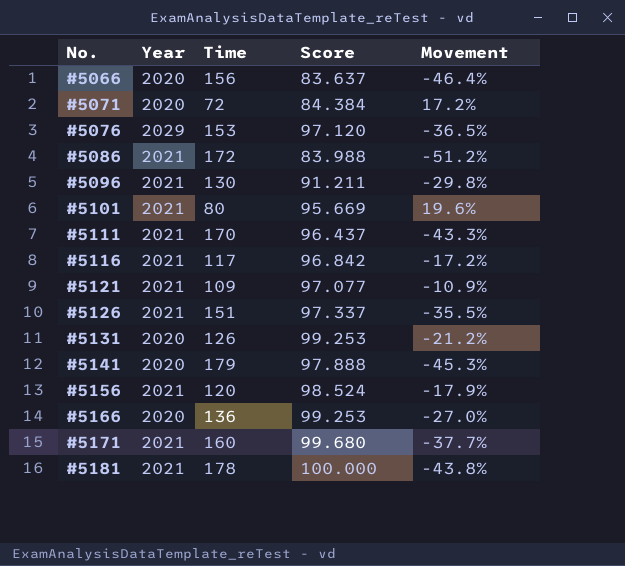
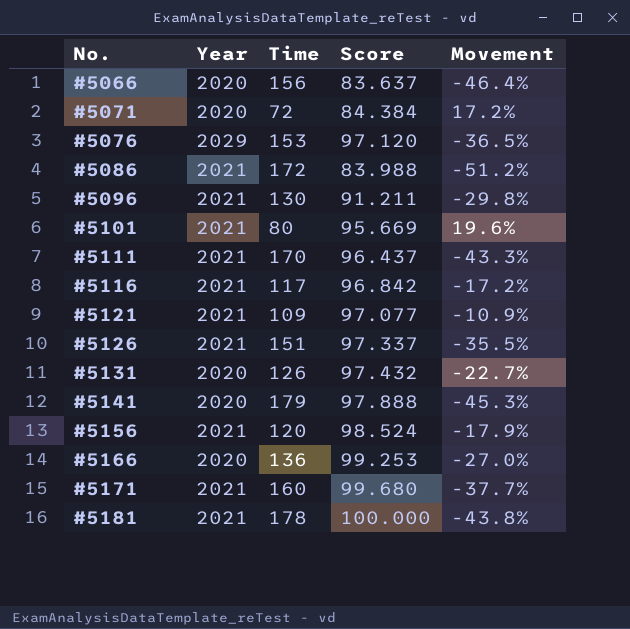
#5131 | Score: 99.253 -> 97.432
#5131 | Movement: -21.2% -> -22.7%

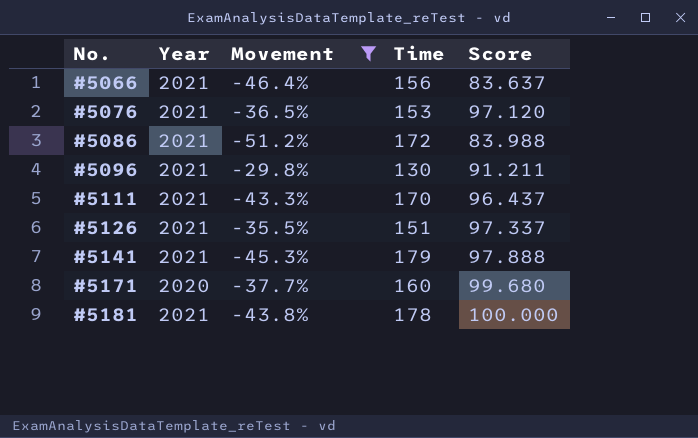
filter: none -> Movement <= -29.8%
column Movement | position: 5 -> 3
#5066 | Year: 2020 -> 2021
#5076 | Year: 2029 -> 2021
#5141 | Year: 2020 -> 2021
#5171 | Year: 2021 -> 2020

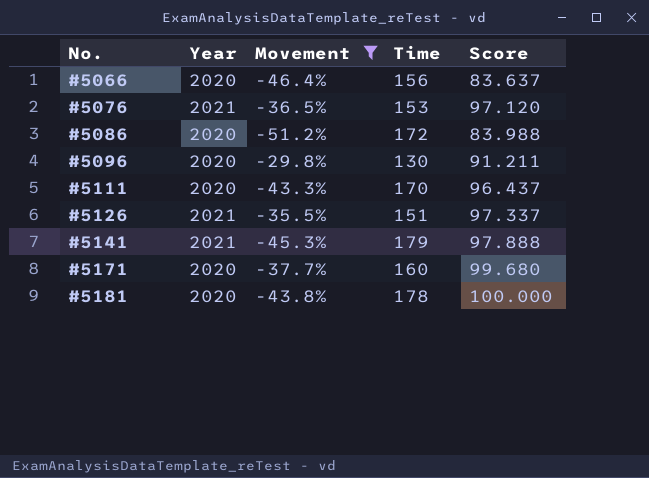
#5066 | Year: 2021 -> 2020
#5086 | Year: 2021 -> 2020
#5096 | Year: 2021 -> 2020
#5111 | Year: 2021 -> 2020
#5181 | Year: 2021 -> 2020

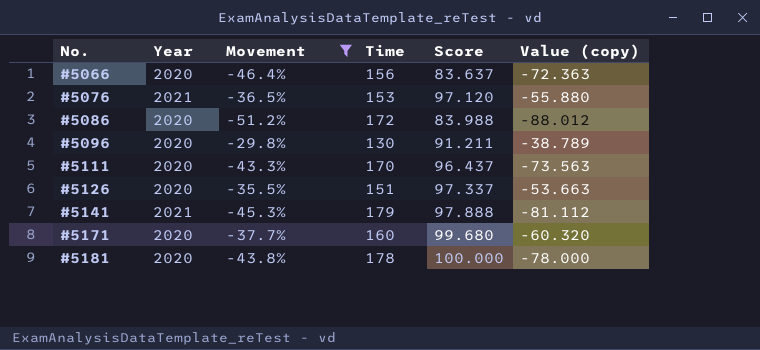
column Value (copy) | formula: none -> [Score] - [Time]
#5126 | Year: 2021 -> 2020

